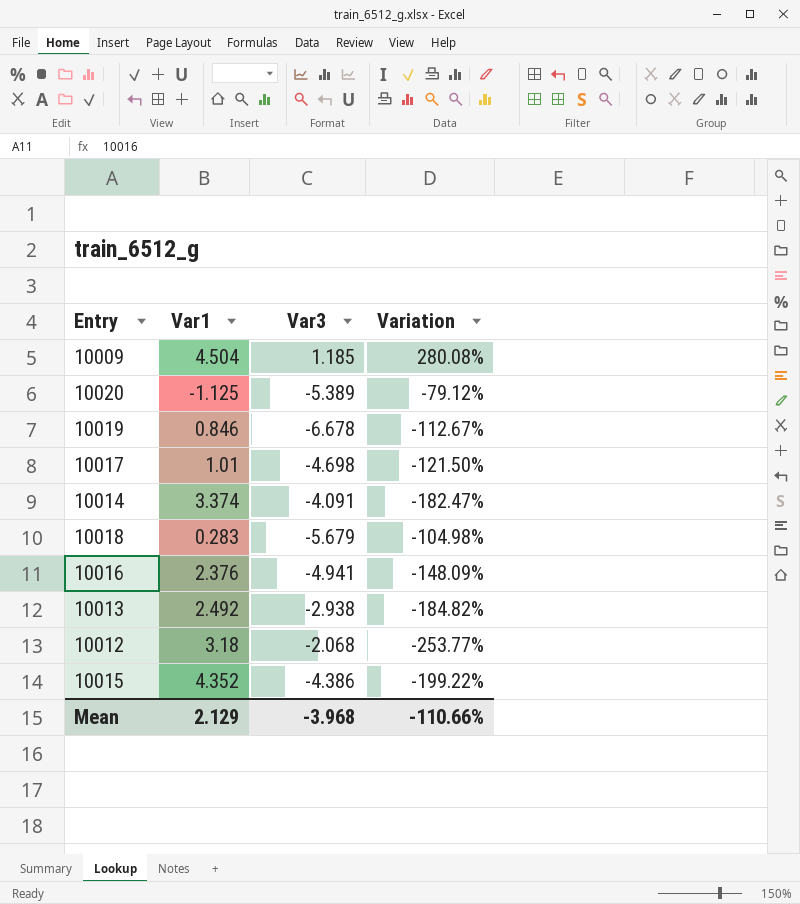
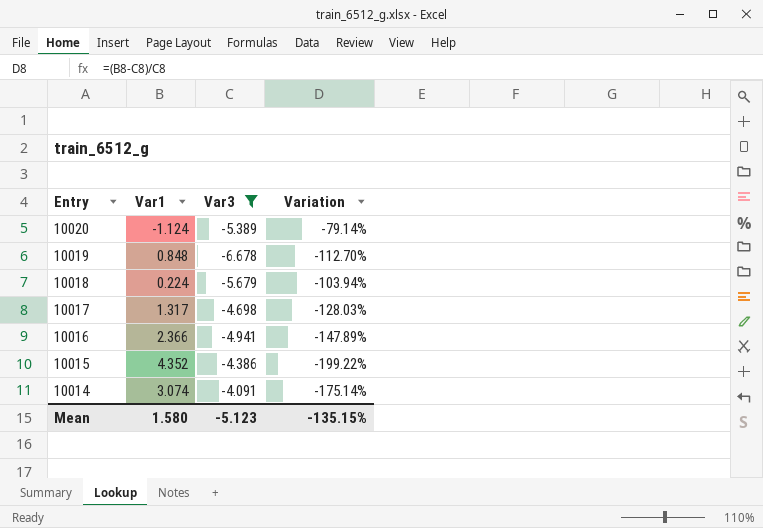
filter: none -> Var3 <= -4.091
row order: none -> Entry descending
10020 | Var1: -1.125 -> -1.124
10020 | Variation: -79.12% -> -79.14%
10019 | Var1: 0.846 -> 0.848
10019 | Variation: -112.67% -> -112.70%
10018 | Var1: 0.283 -> 0.224
10018 | Variation: -104.98% -> -103.94%
10017 | Var1: 1.01 -> 1.317
10017 | Variation: -121.50% -> -128.03%
10016 | Var1: 2.376 -> 2.366
10016 | Variation: -148.09% -> -147.89%
10014 | Var1: 3.374 -> 3.074
10014 | Variation: -182.47% -> -175.14%
Mean | Var1: 2.129 -> 1.580
Mean | Var3: -3.968 -> -5.123
Mean | Variation: -110.66% -> -135.15%

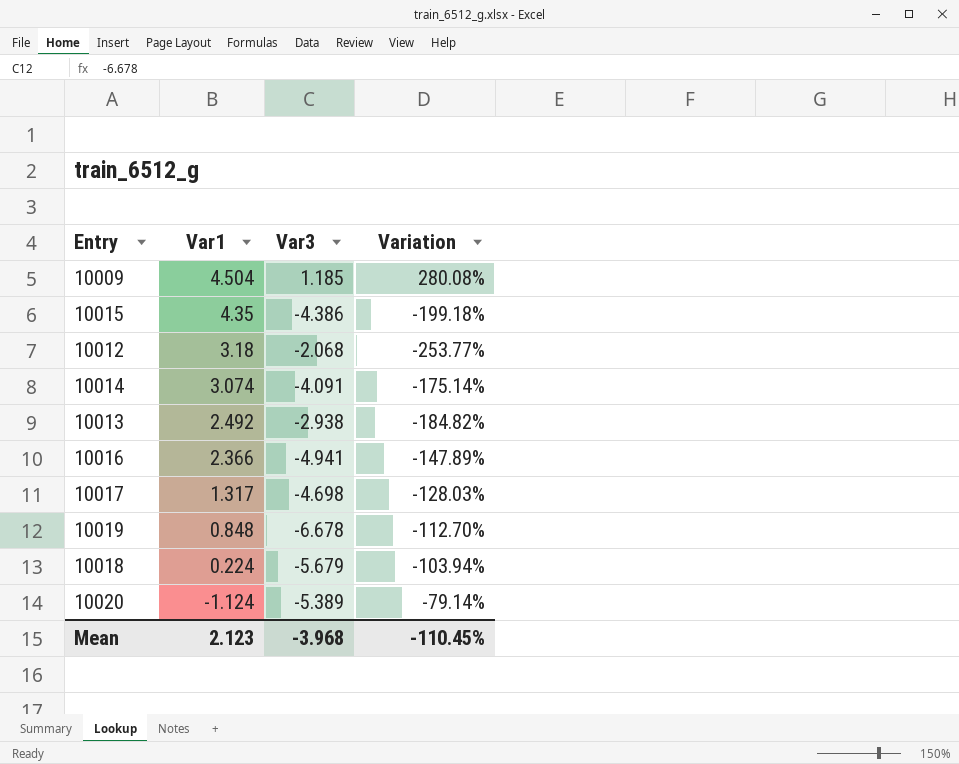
filter: Var3 <= -4.091 -> none
row order: Entry descending -> Var1 descending
10015 | Var1: 4.352 -> 4.35
10015 | Variation: -199.22% -> -199.18%
Mean | Var1: 1.580 -> 2.123
Mean | Var3: -5.123 -> -3.968
Mean | Variation: -135.15% -> -110.45%

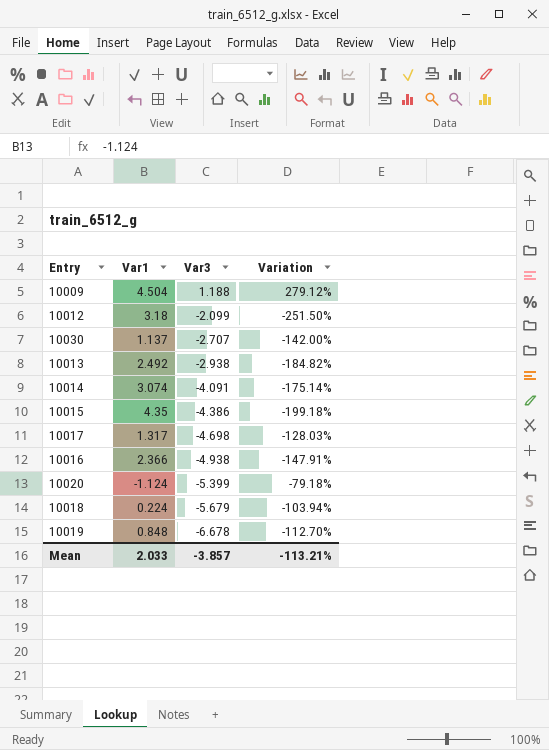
row order: Var1 descending -> Var3 descending
10009 | Var3: 1.185 -> 1.188
10009 | Variation: 280.08% -> 279.12%
10012 | Var3: -2.068 -> -2.099
10012 | Variation: -253.77% -> -251.50%
row 10030: none -> 1.137 | -2.707 | -142.00%
10016 | Var3: -4.941 -> -4.938
10016 | Variation: -147.89% -> -147.91%
10020 | Var3: -5.389 -> -5.399
10020 | Variation: -79.14% -> -79.18%
Mean | Var1: 2.123 -> 2.033
Mean | Var3: -3.968 -> -3.857
Mean | Variation: -110.45% -> -113.21%

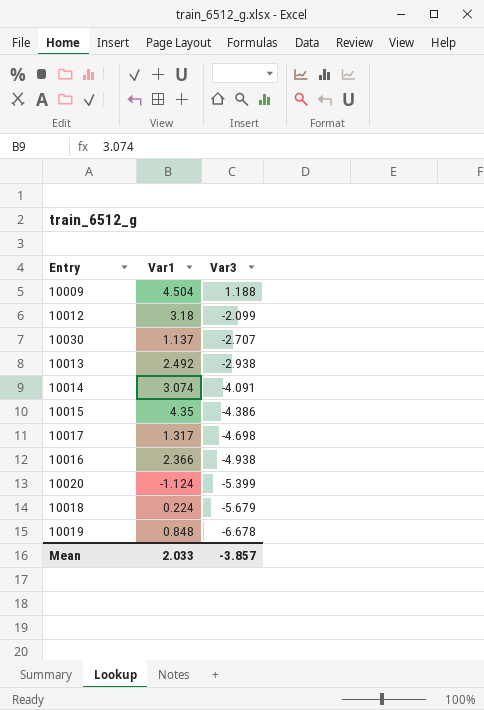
column Variation | formula: ([Var1] - [Var3]) / [Var3] -> none

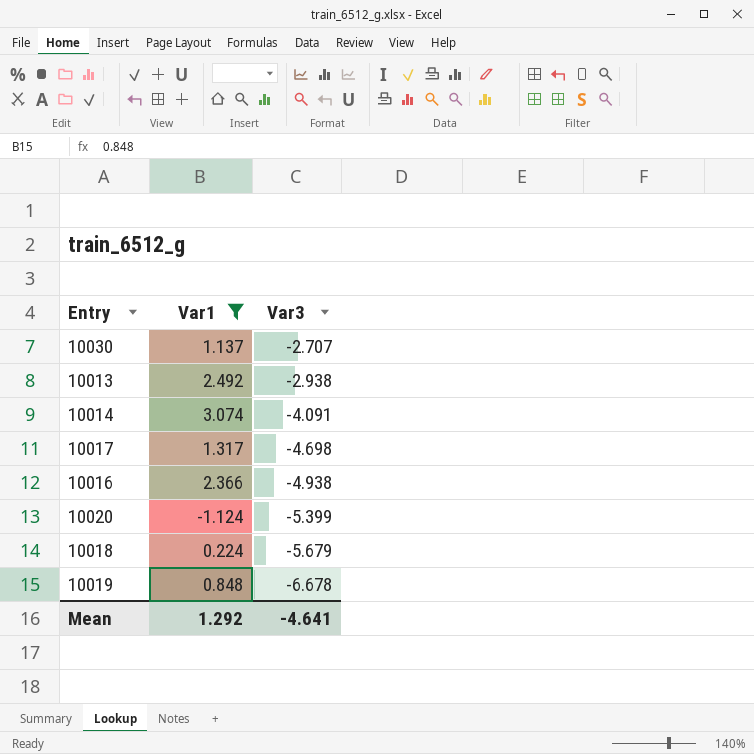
filter: none -> Var1 <= 3.074
Mean | Var1: 2.033 -> 1.292
Mean | Var3: -3.857 -> -4.641

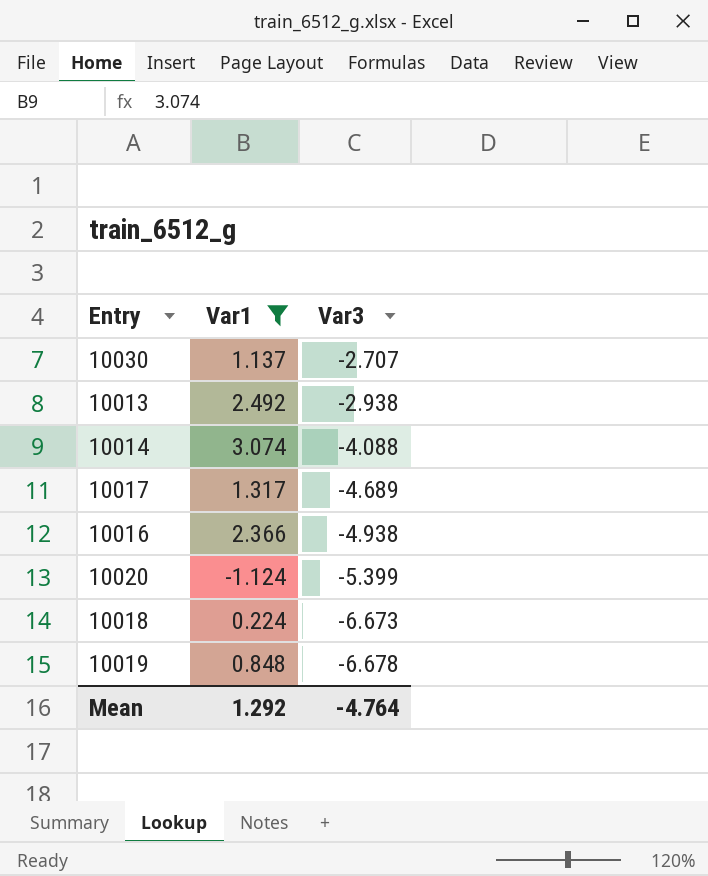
10014 | Var3: -4.091 -> -4.088
10017 | Var3: -4.698 -> -4.689
10018 | Var3: -5.679 -> -6.673
Mean | Var3: -4.641 -> -4.764

